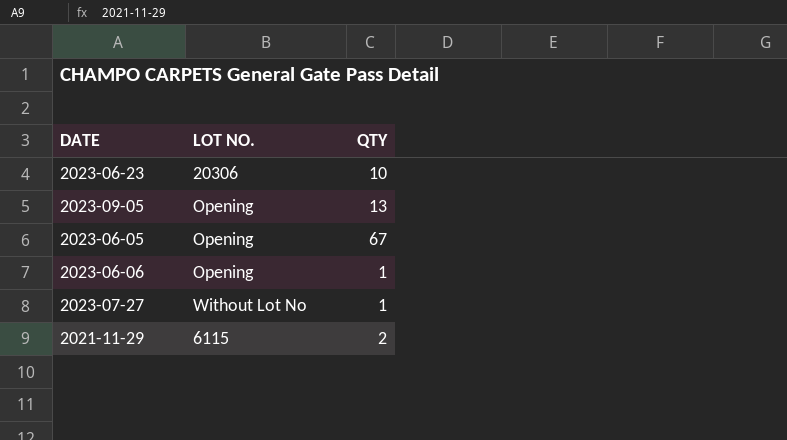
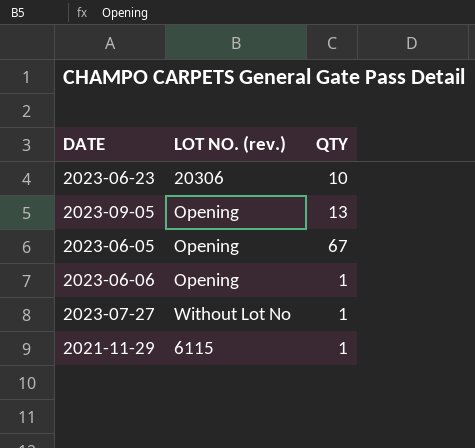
column name: LOT NO. -> LOT NO. (rev.)
2021-11-29 | QTY: 2 -> 1

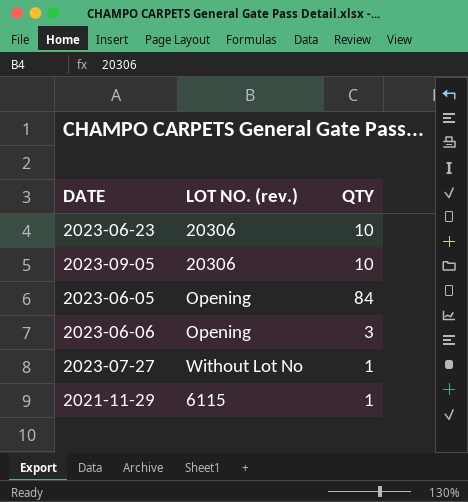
2023-09-05 | LOT NO. (rev.): Opening -> 20306
2023-09-05 | QTY: 13 -> 10
2023-06-05 | QTY: 67 -> 84
2023-06-06 | QTY: 1 -> 3

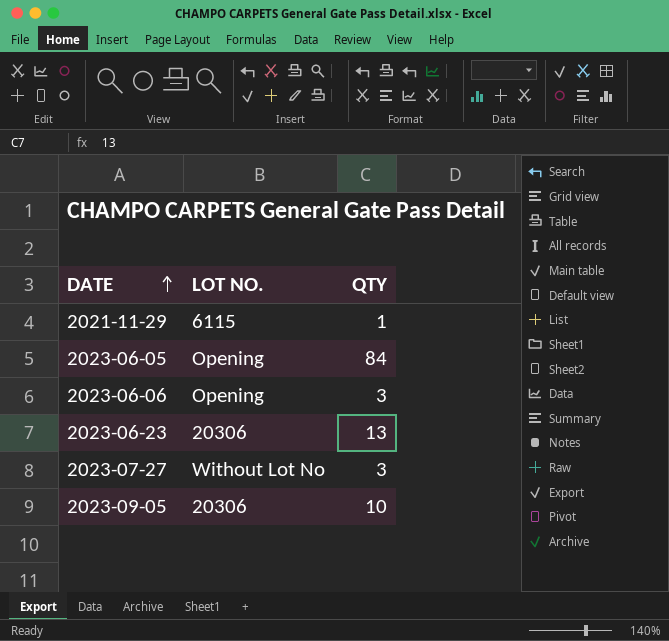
row order: none -> DATE ascending
column name: LOT NO. (rev.) -> LOT NO.
2023-06-23 | QTY: 10 -> 13
2023-07-27 | QTY: 1 -> 3

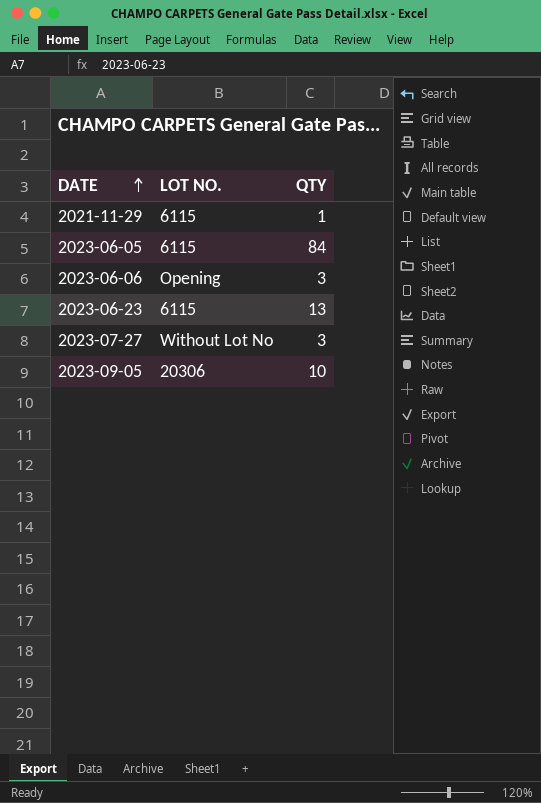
2023-06-05 | LOT NO.: Opening -> 6115
2023-06-23 | LOT NO.: 20306 -> 6115

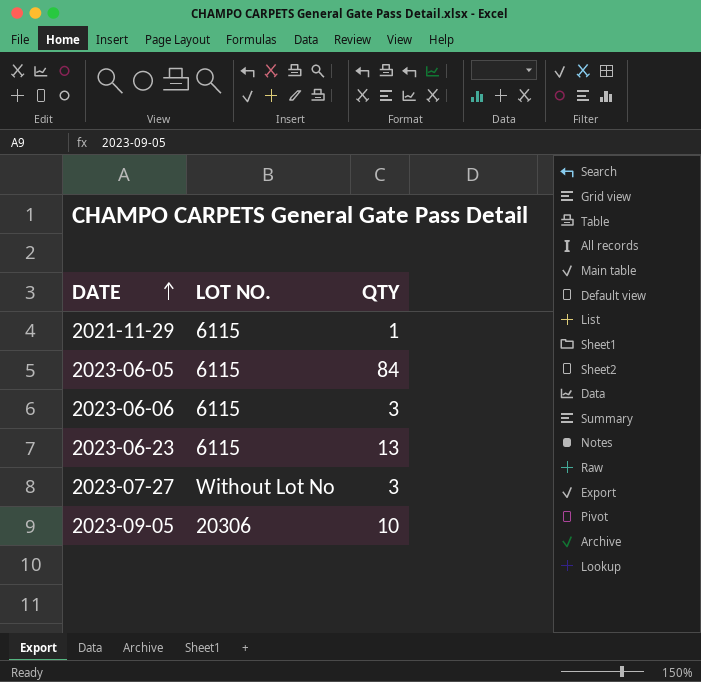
2023-06-06 | LOT NO.: Opening -> 6115

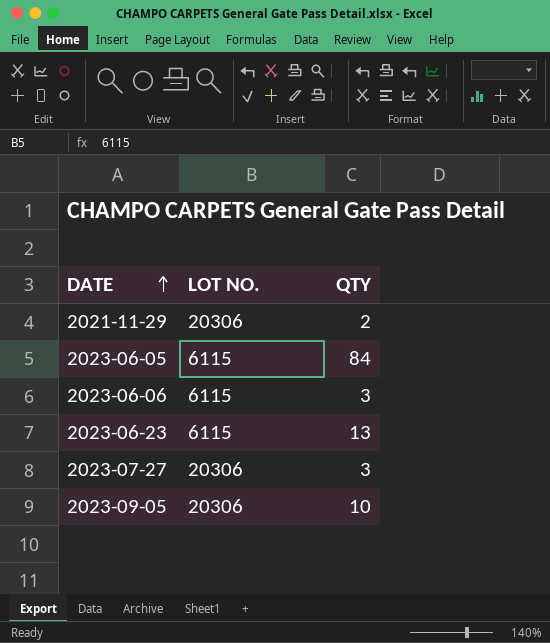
2021-11-29 | LOT NO.: 6115 -> 20306
2021-11-29 | QTY: 1 -> 2
2023-07-27 | LOT NO.: Without Lot No -> 20306

